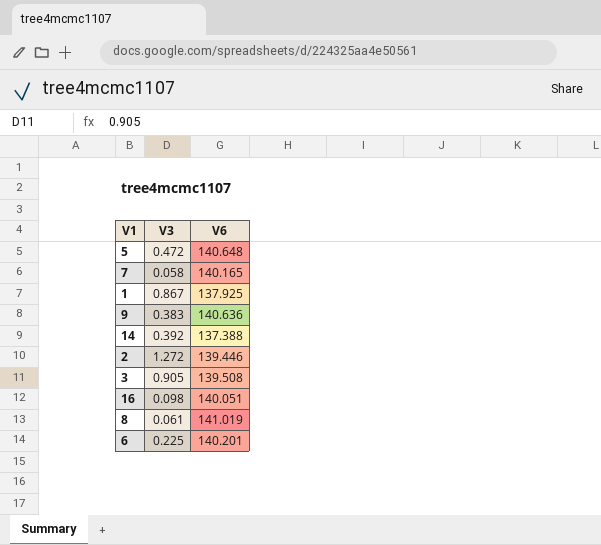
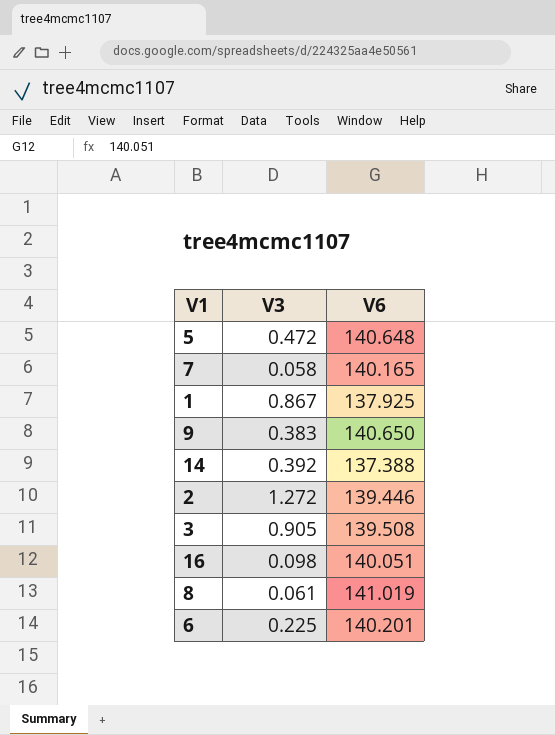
9 | V6: 140.636 -> 140.650

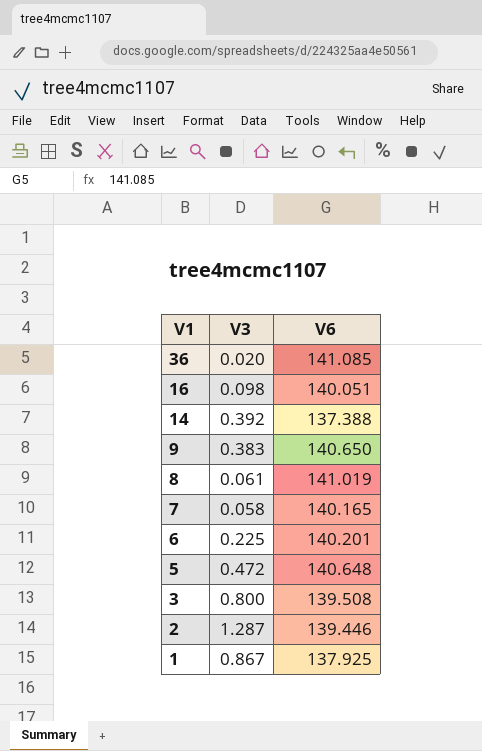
row order: none -> V1 descending
row 36: none -> 0.020 | 141.085
3 | V3: 0.905 -> 0.800
2 | V3: 1.272 -> 1.287

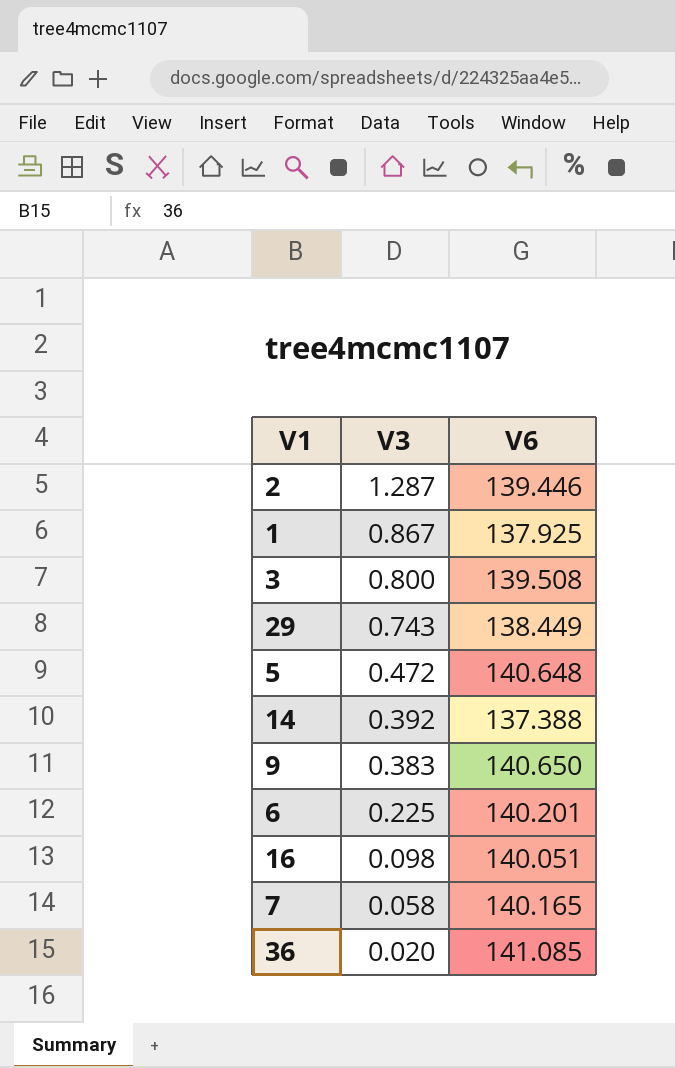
row order: V1 descending -> V3 descending
row 8: 0.061 | 141.019 -> none
row 29: none -> 0.743 | 138.449

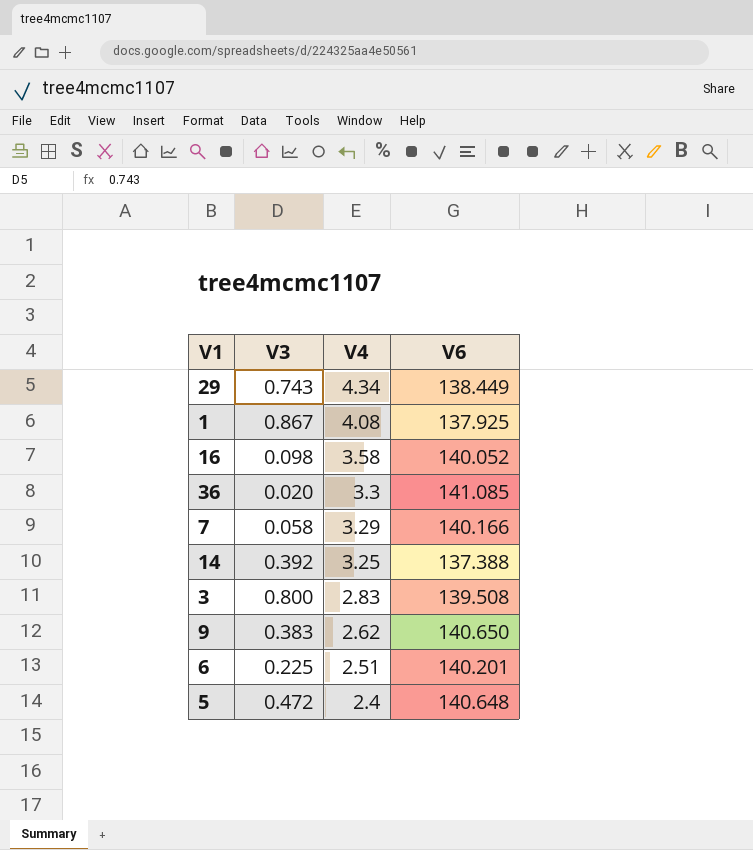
row order: V3 descending -> V4 descending
column V4 | position: none -> 3
row 2: 1.287 | 139.446 -> none
16 | V6: 140.051 -> 140.052
7 | V6: 140.165 -> 140.166

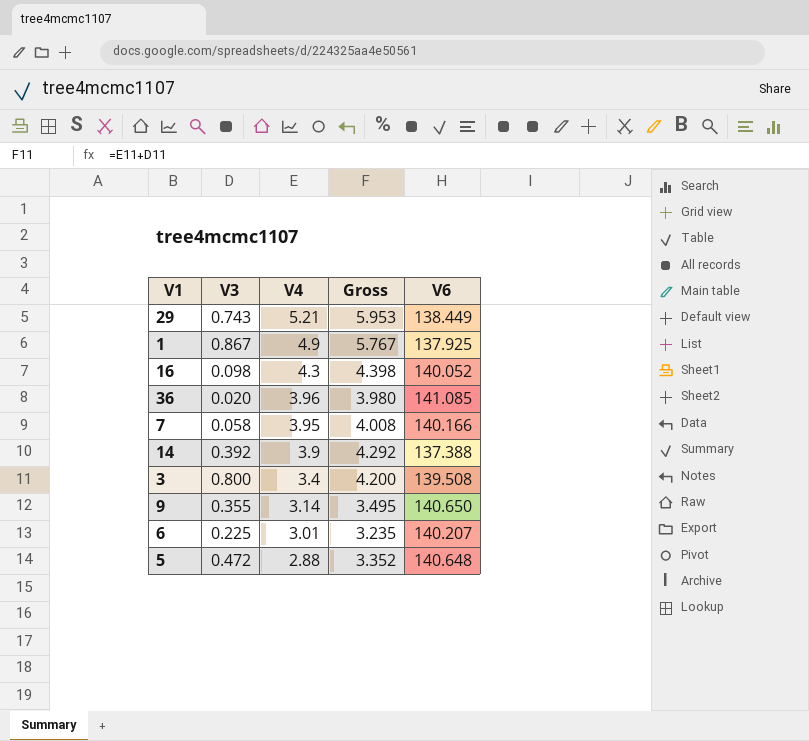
column Gross | formula: none -> [V3] + [V4]
29 | V4: 4.34 -> 5.21
1 | V4: 4.08 -> 4.9
16 | V4: 3.58 -> 4.3
36 | V4: 3.3 -> 3.96
7 | V4: 3.29 -> 3.95
14 | V4: 3.25 -> 3.9
3 | V4: 2.83 -> 3.4
9 | V3: 0.383 -> 0.355
9 | V4: 2.62 -> 3.14
6 | V4: 2.51 -> 3.01
6 | V6: 140.201 -> 140.207
5 | V4: 2.4 -> 2.88

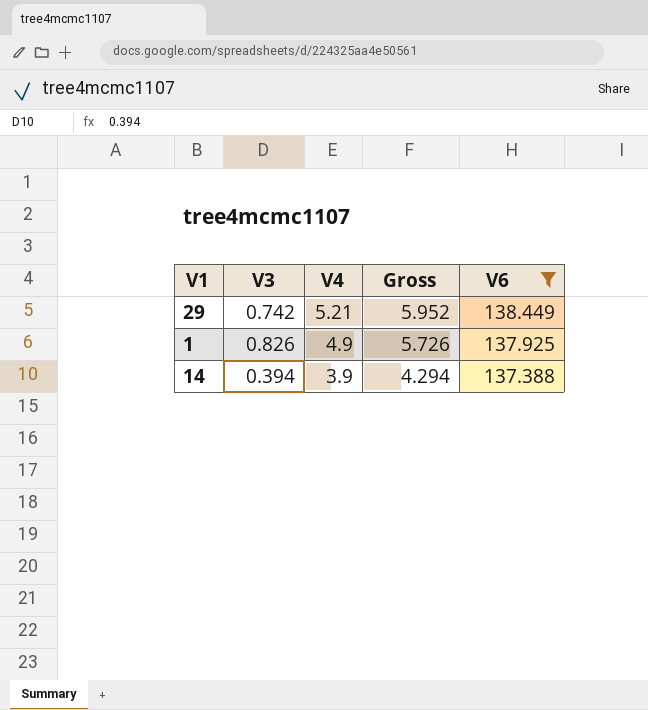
filter: none -> V6 <= 138.449
29 | V3: 0.743 -> 0.742
29 | Gross: 5.953 -> 5.952
1 | V3: 0.867 -> 0.826
1 | Gross: 5.767 -> 5.726
14 | V3: 0.392 -> 0.394
14 | Gross: 4.292 -> 4.294

